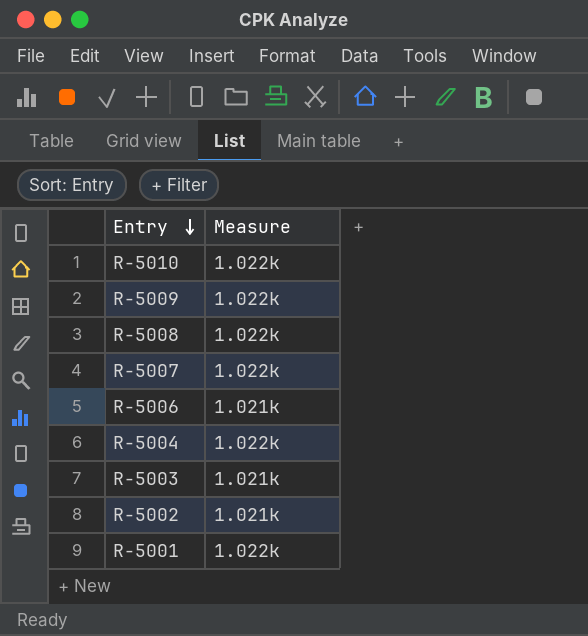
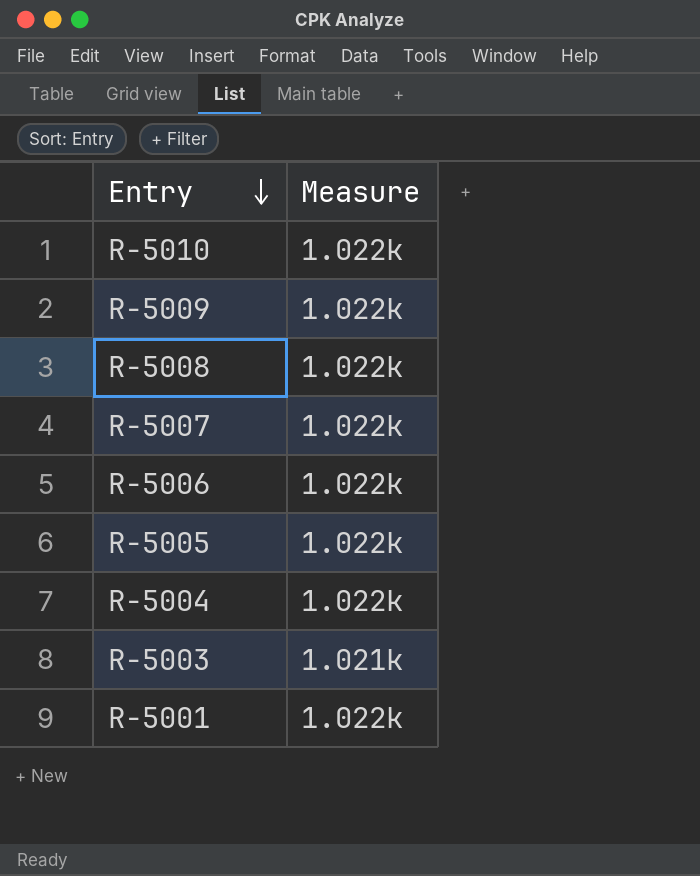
row R-5002: 1.021k -> none
R-5006 | Measure: 1.021k -> 1.022k
row R-5005: none -> 1.022k

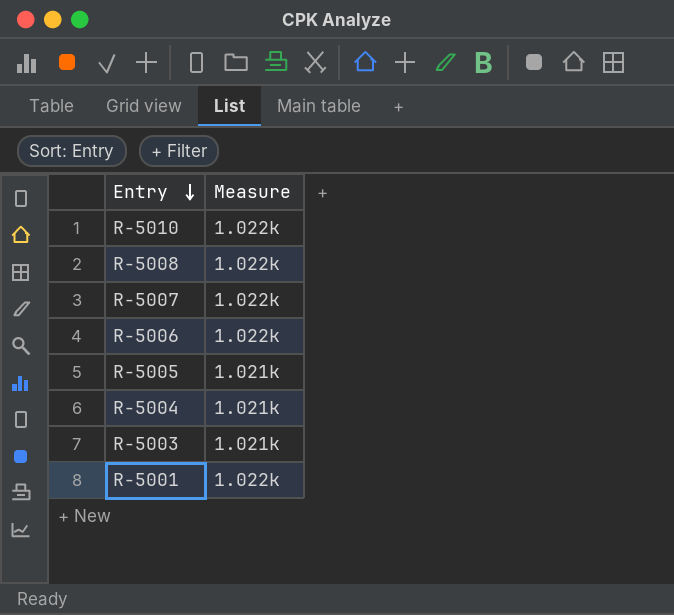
row R-5009: 1.022k -> none
R-5005 | Measure: 1.022k -> 1.021k
R-5004 | Measure: 1.022k -> 1.021k

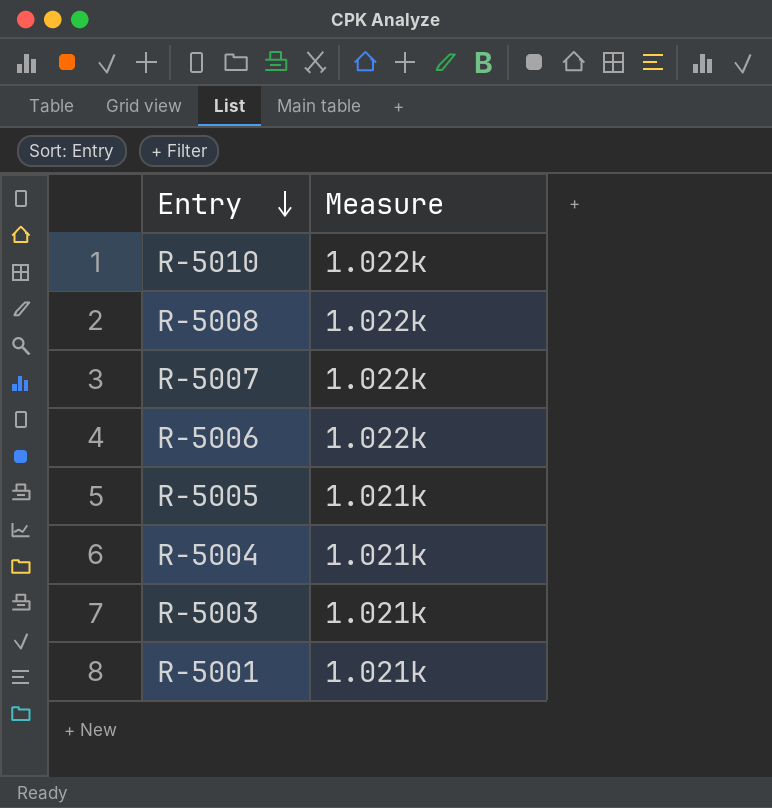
R-5001 | Measure: 1.022k -> 1.021k

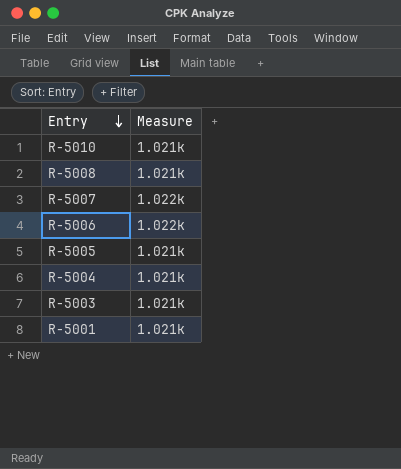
R-5010 | Measure: 1.022k -> 1.021k
R-5008 | Measure: 1.022k -> 1.021k

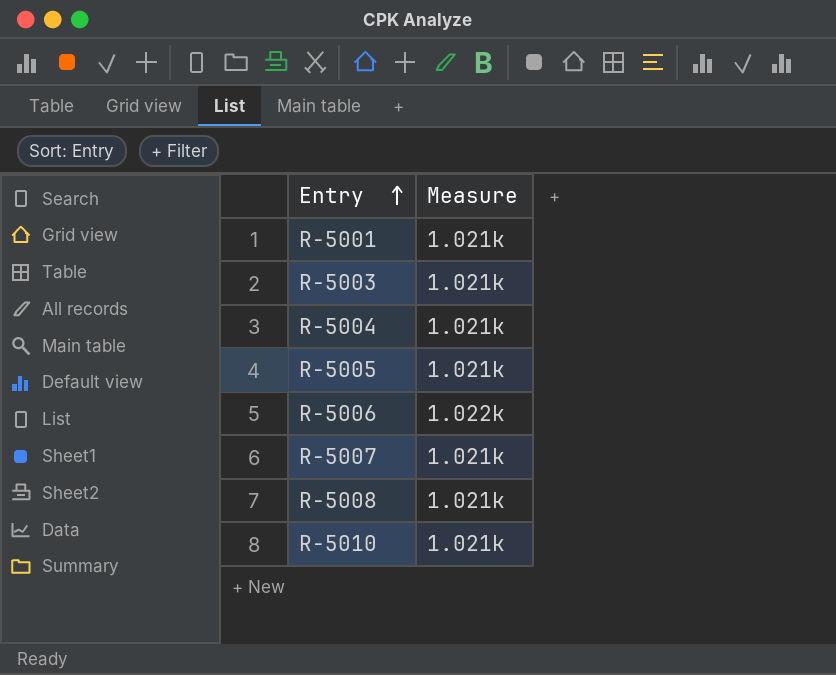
row order: Entry descending -> Entry ascending
R-5007 | Measure: 1.022k -> 1.021k

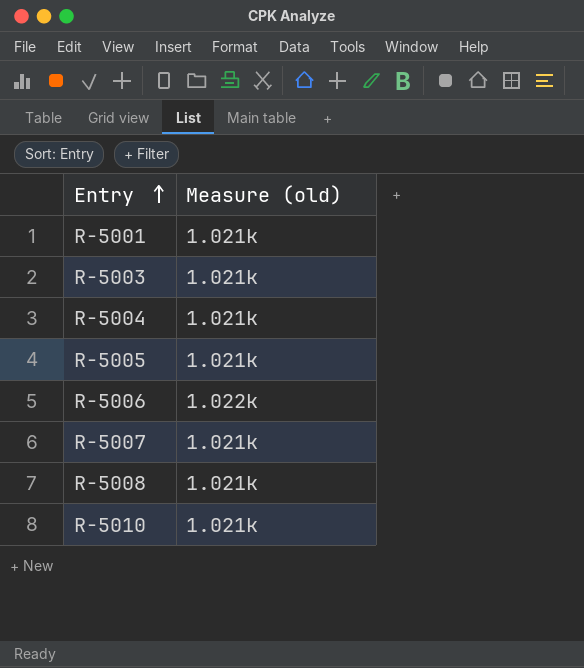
column name: Measure -> Measure (old)

